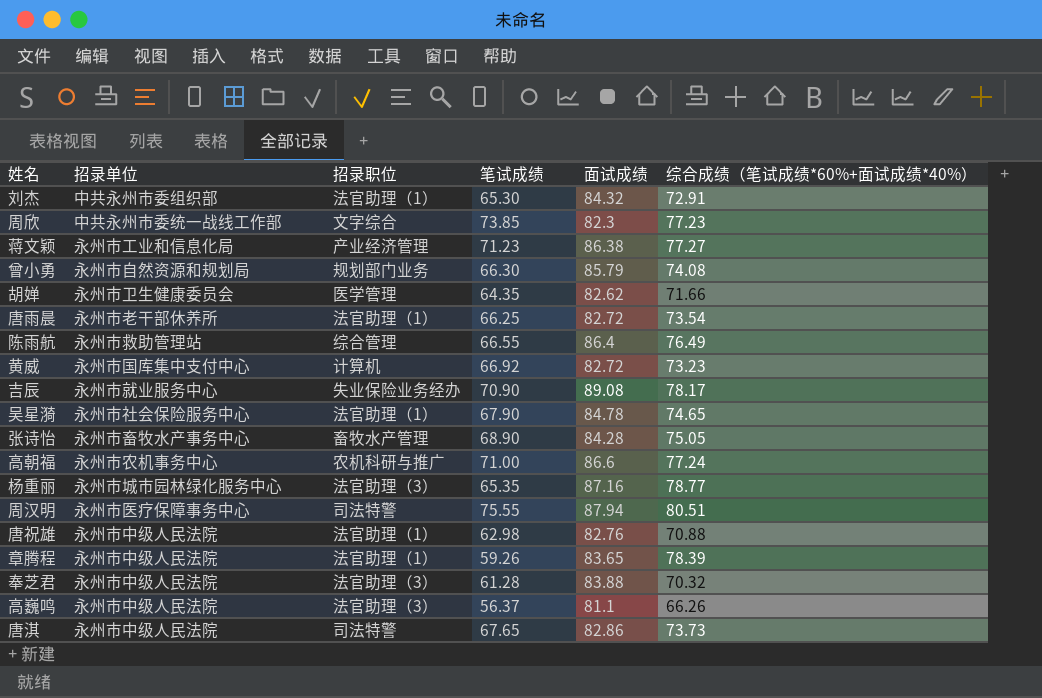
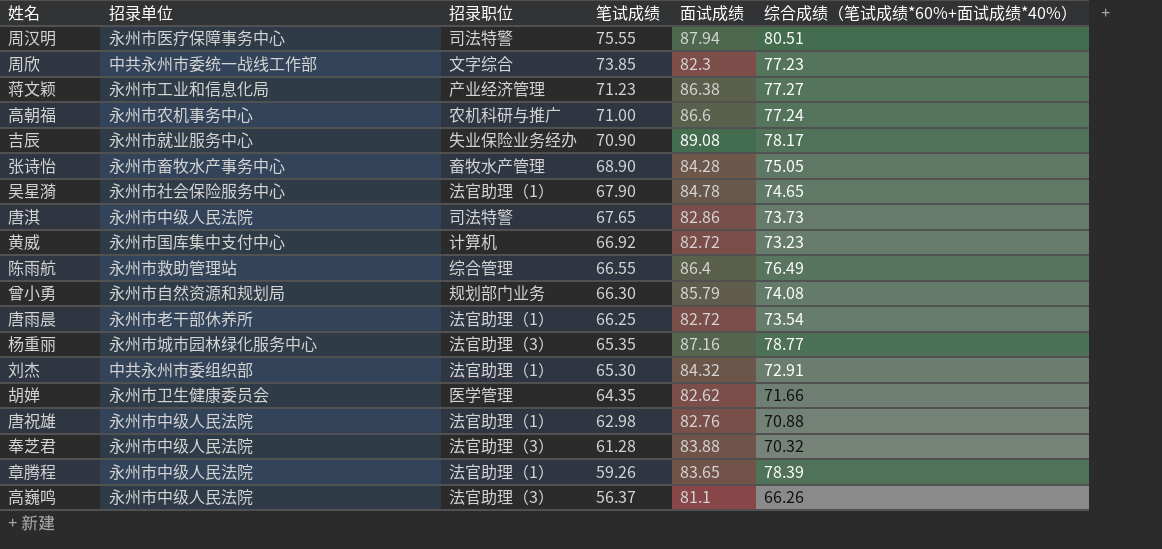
row order: none -> 笔试成绩 descending

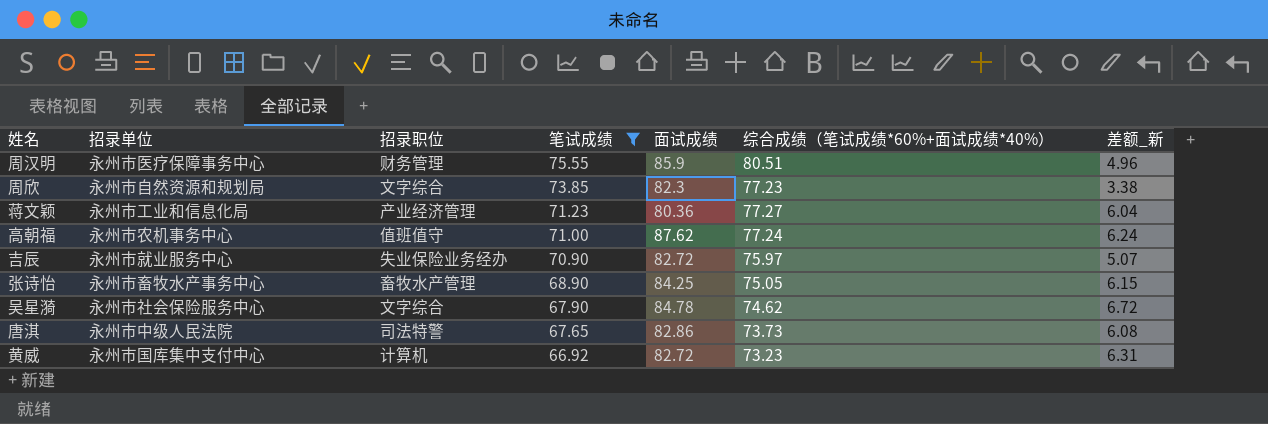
filter: none -> 笔试成绩 >= 66.92
column 差额_新 | formula: none -> [综合成绩（笔试成绩*60%+面试成绩*40%）] - [笔试成绩]
周汉明 | 招录职位: 司法特警 -> 财务管理
周汉明 | 面试成绩: 87.94 -> 85.9
周欣 | 招录单位: 中共永州市委统一战线工作部 -> 永州市自然资源和规划局
蒋文颖 | 面试成绩: 86.38 -> 80.36
高朝福 | 招录职位: 农机科研与推广 -> 值班值守
高朝福 | 面试成绩: 86.6 -> 87.62
吉辰 | 面试成绩: 89.08 -> 82.72
吉辰 | 综合成绩（笔试成绩*60%+面试成绩*40%）: 78.17 -> 75.97
张诗怡 | 面试成绩: 84.28 -> 84.25
吴星漪 | 招录职位: 法官助理（1） -> 文字综合
吴星漪 | 综合成绩（笔试成绩*60%+面试成绩*40%）: 74.65 -> 74.62

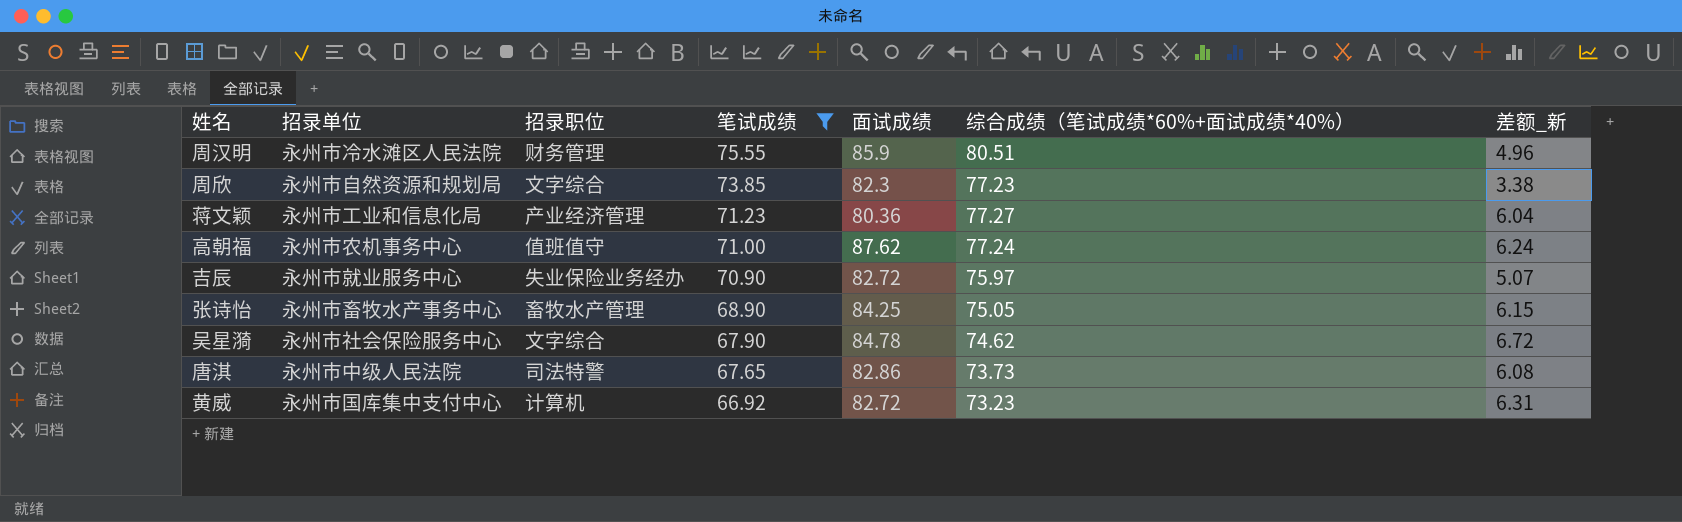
周汉明 | 招录单位: 永州市医疗保障事务中心 -> 永州市冷水滩区人民法院

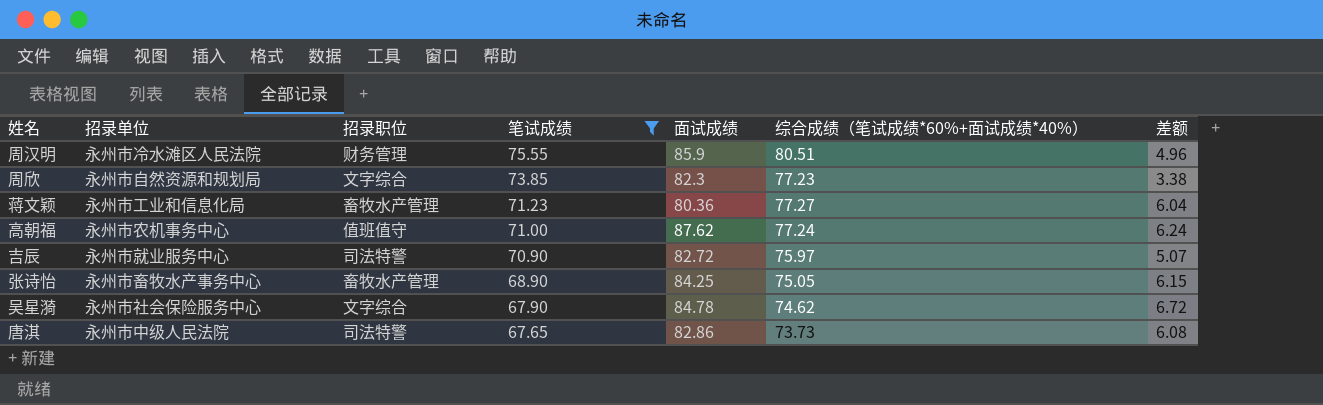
column name: 差额_新 -> 差额
row 黄威: 永州市国库集中支付中心 | 计算机 | 66.92 | 82.72 | 73.23 | 6.31 -> none
蒋文颖 | 招录职位: 产业经济管理 -> 畜牧水产管理
吉辰 | 招录职位: 失业保险业务经办 -> 司法特警

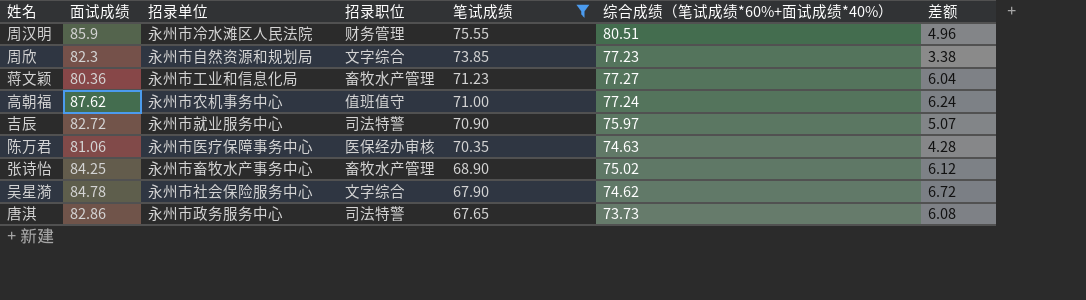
column 面试成绩 | position: 5 -> 2
row 陈万君: none -> 81.06 | 永州市医疗保障事务中心 | 医保经办审核 | 70.35 | 74.63 | 4.28
张诗怡 | 综合成绩（笔试成绩*60%+面试成绩*40%）: 75.05 -> 75.02
张诗怡 | 差额: 6.15 -> 6.12
唐淇 | 招录单位: 永州市中级人民法院 -> 永州市政务服务中心

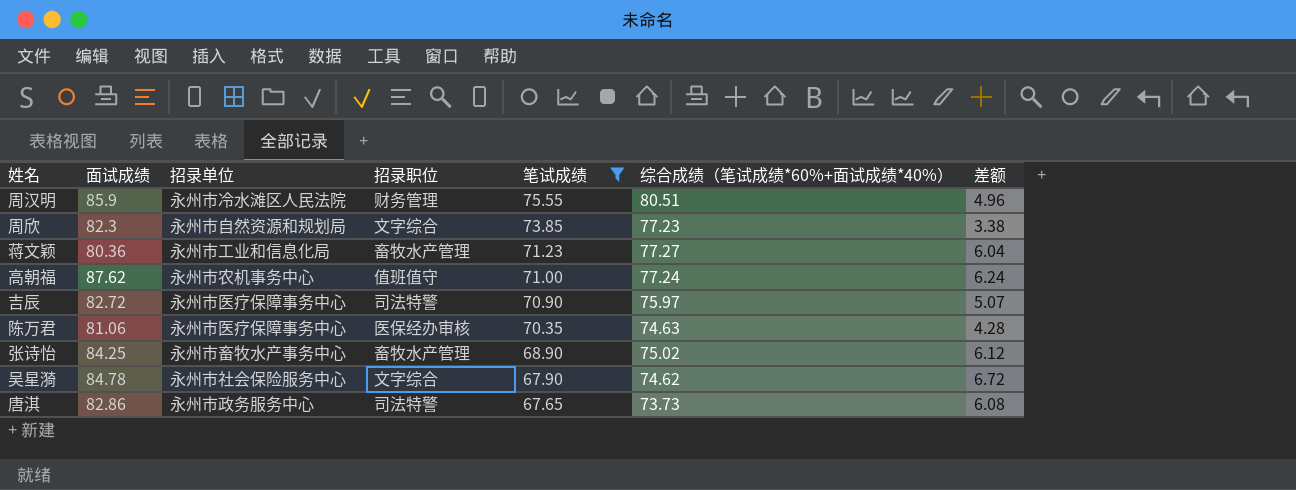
吉辰 | 招录单位: 永州市就业服务中心 -> 永州市医疗保障事务中心

